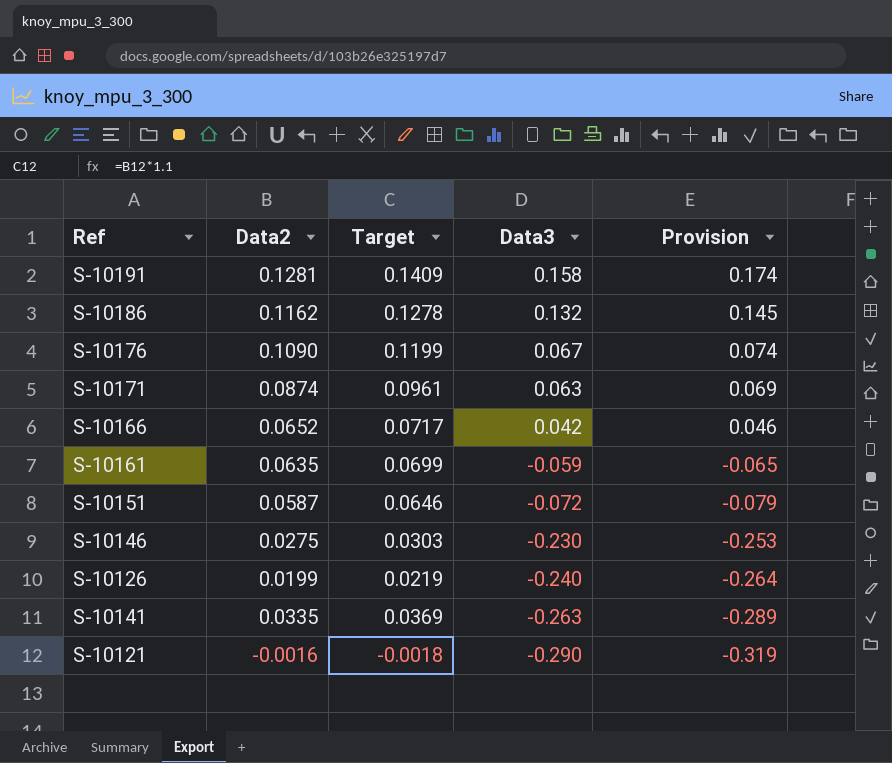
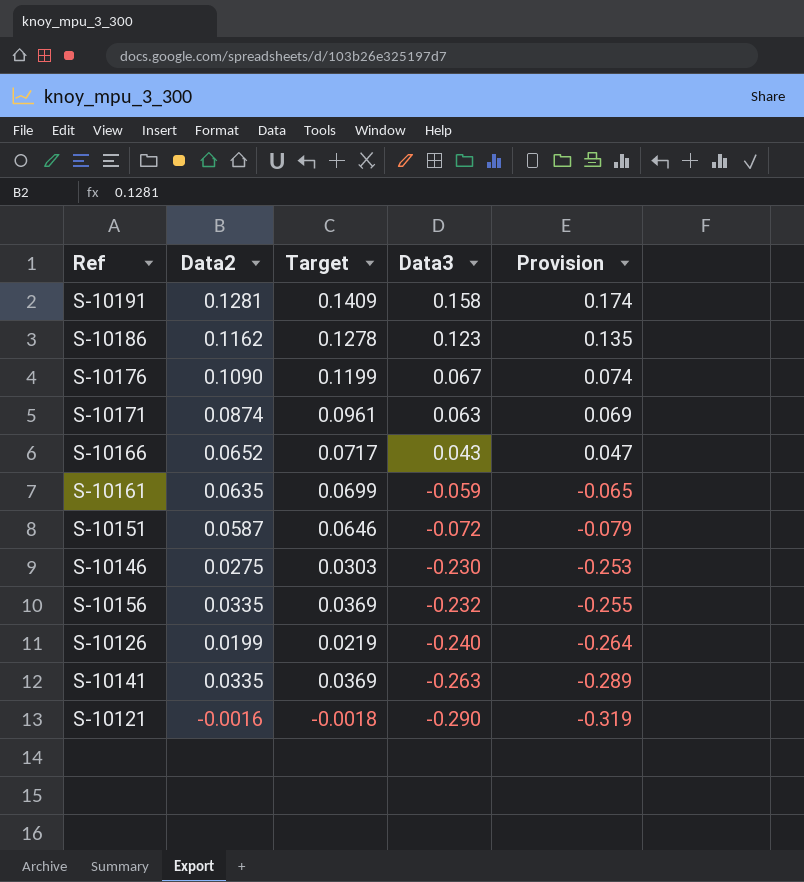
S-10186 | Data3: 0.132 -> 0.123
S-10186 | Provision: 0.145 -> 0.135
S-10166 | Data3: 0.042 -> 0.043
S-10166 | Provision: 0.046 -> 0.047
row S-10156: none -> 0.0335 | 0.0369 | -0.232 | -0.255

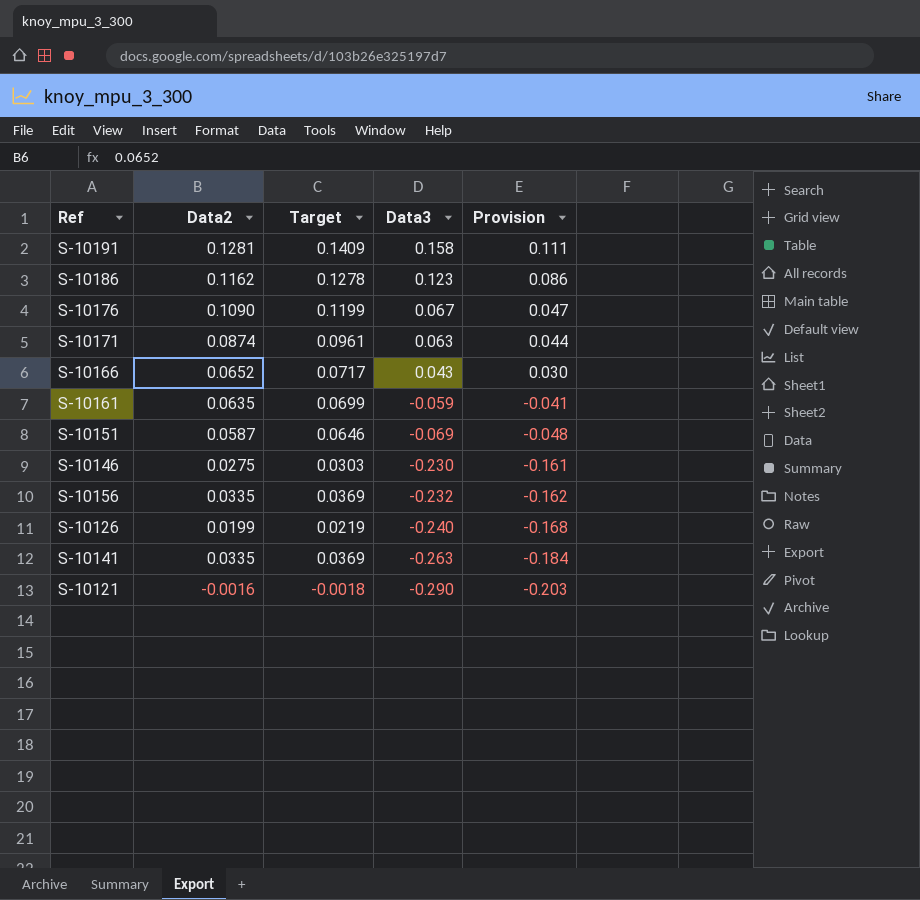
column Provision | formula: [Data3] * 1.1 -> [Data3] * 0.7
S-10151 | Data3: -0.072 -> -0.069

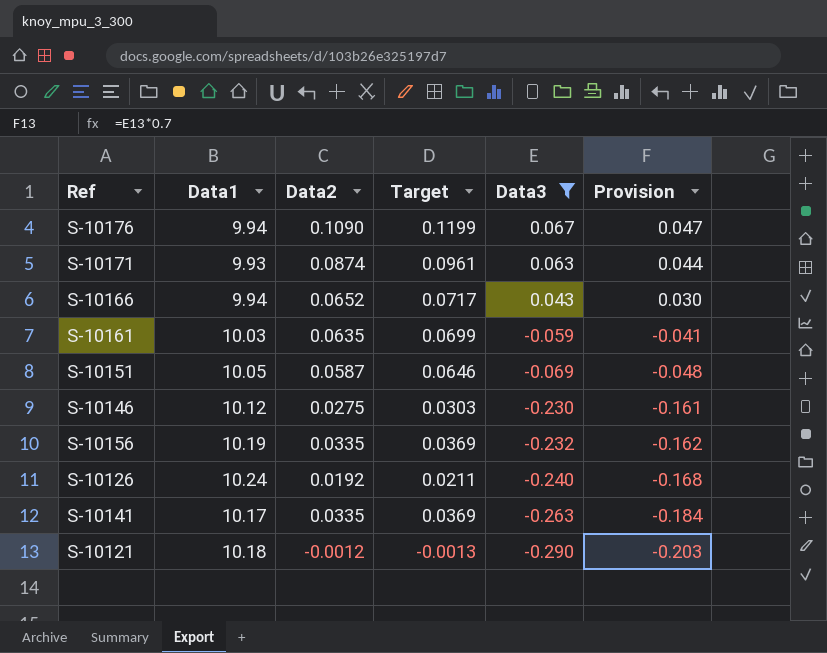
filter: none -> Data3 <= 0.067
column Data1 | position: none -> 2
S-10126 | Data2: 0.0199 -> 0.0192
S-10126 | Target: 0.0219 -> 0.0211
S-10121 | Data2: -0.0016 -> -0.0012
S-10121 | Target: -0.0018 -> -0.0013

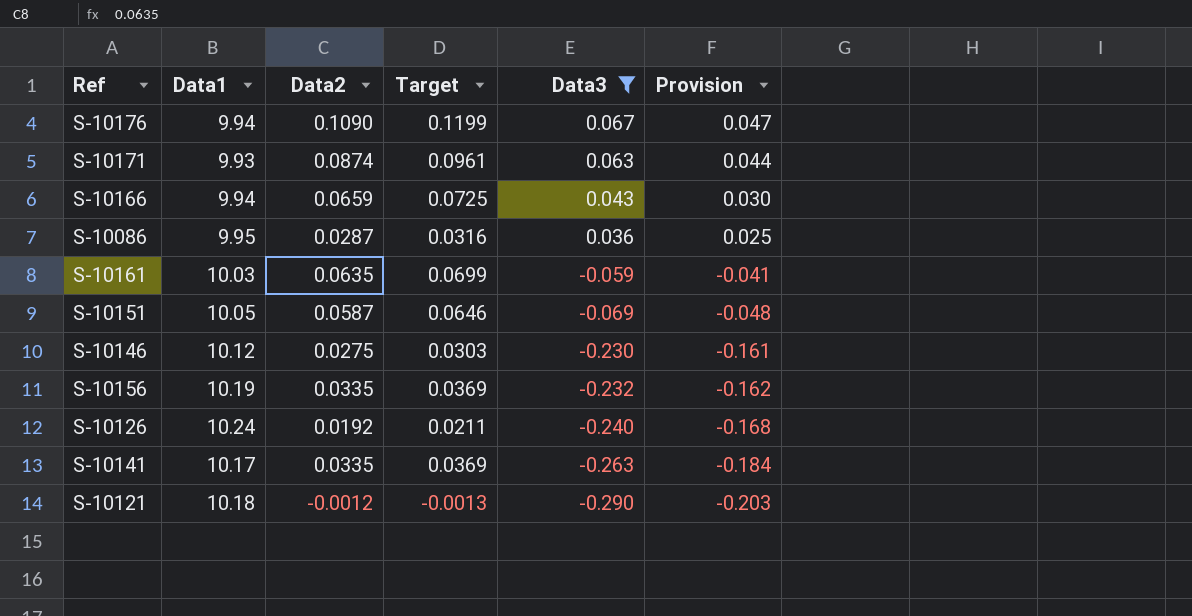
S-10166 | Data2: 0.0652 -> 0.0659
S-10166 | Target: 0.0717 -> 0.0725
row S-10086: none -> 9.95 | 0.0287 | 0.0316 | 0.036 | 0.025

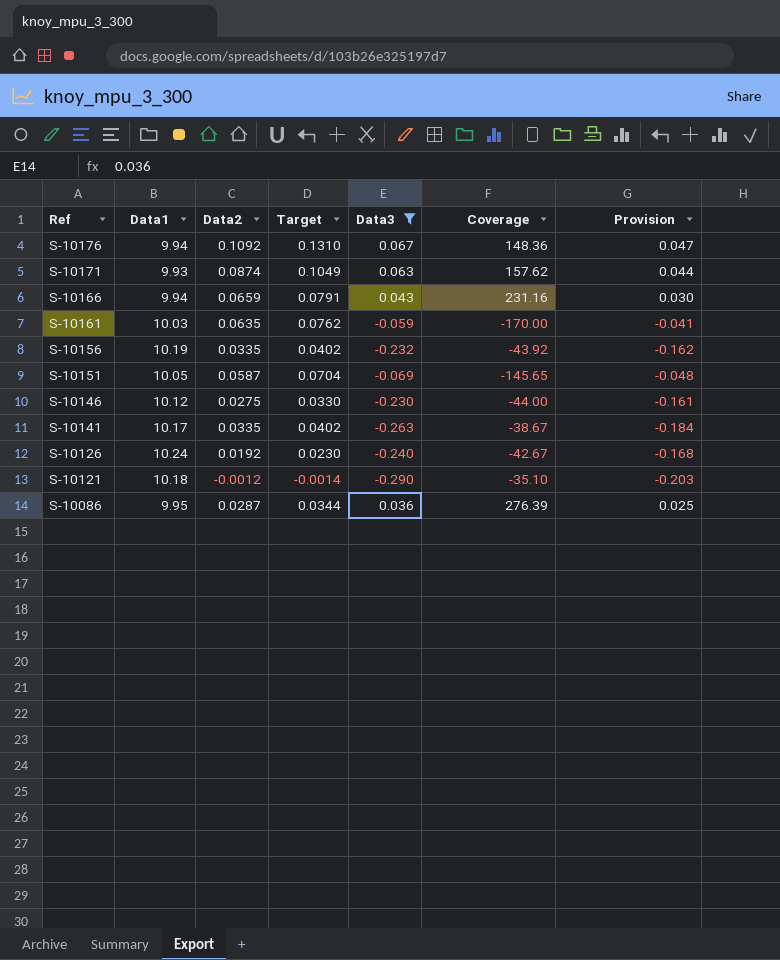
row order: Data3 descending -> Ref descending
column Target | formula: [Data2] * 1.1 -> [Data2] * 1.2
column Coverage | formula: none -> [Data1] / [Data3]
S-10176 | Data2: 0.1090 -> 0.1092

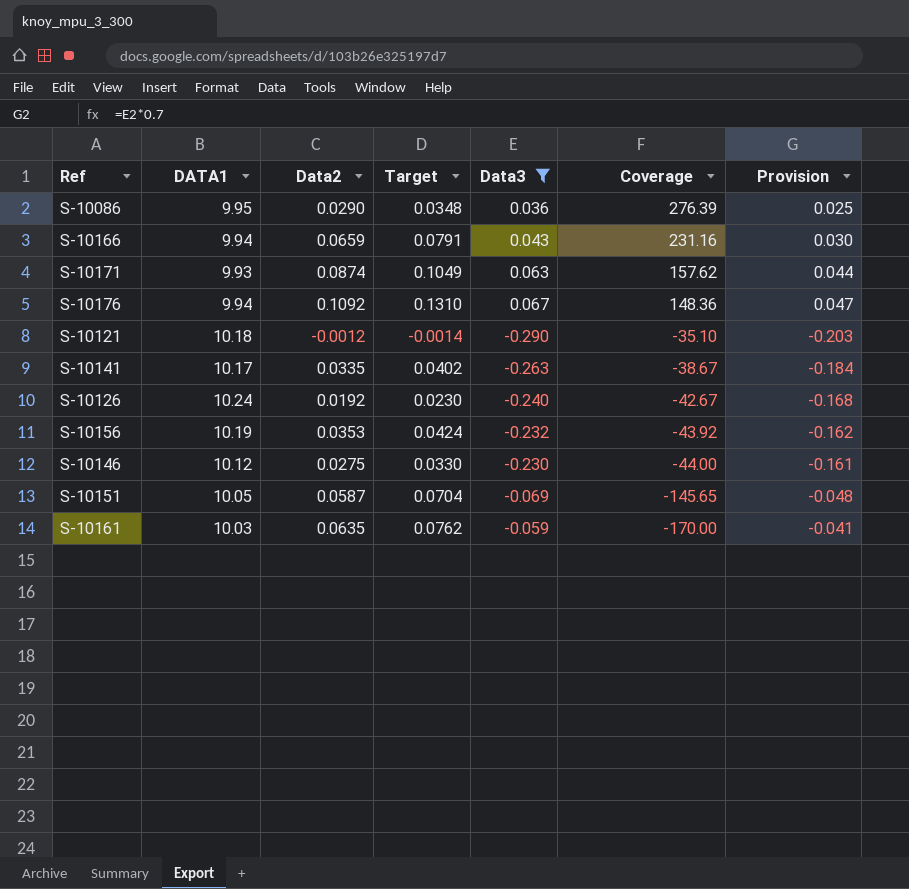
row order: Ref descending -> Coverage descending
column name: Data1 -> DATA1
S-10086 | Data2: 0.0287 -> 0.0290
S-10086 | Target: 0.0344 -> 0.0348
S-10156 | Data2: 0.0335 -> 0.0353
S-10156 | Target: 0.0402 -> 0.0424

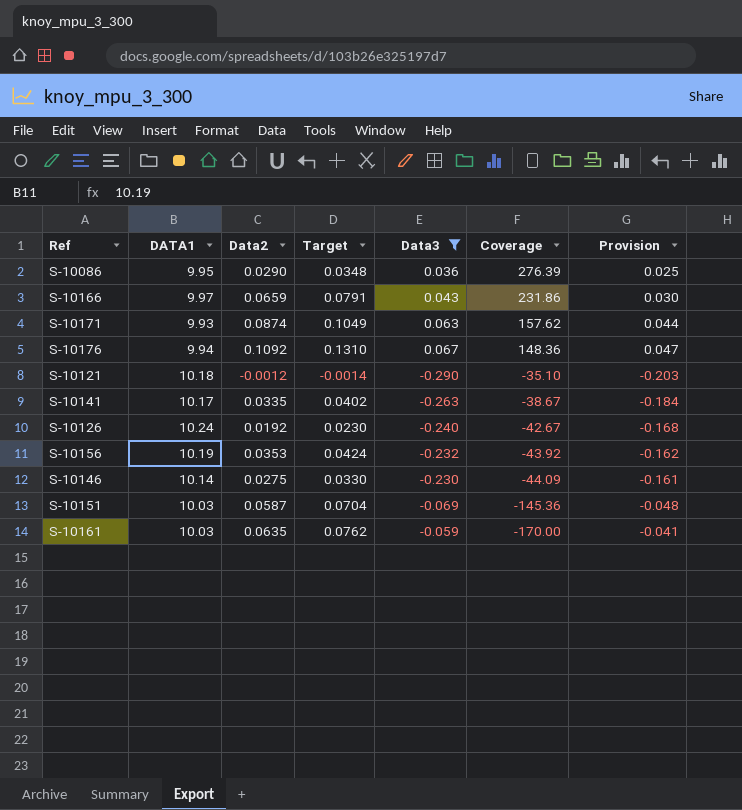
S-10166 | DATA1: 9.94 -> 9.97
S-10166 | Coverage: 231.16 -> 231.86
S-10146 | DATA1: 10.12 -> 10.14
S-10146 | Coverage: -44.00 -> -44.09
S-10151 | DATA1: 10.05 -> 10.03
S-10151 | Coverage: -145.65 -> -145.36

